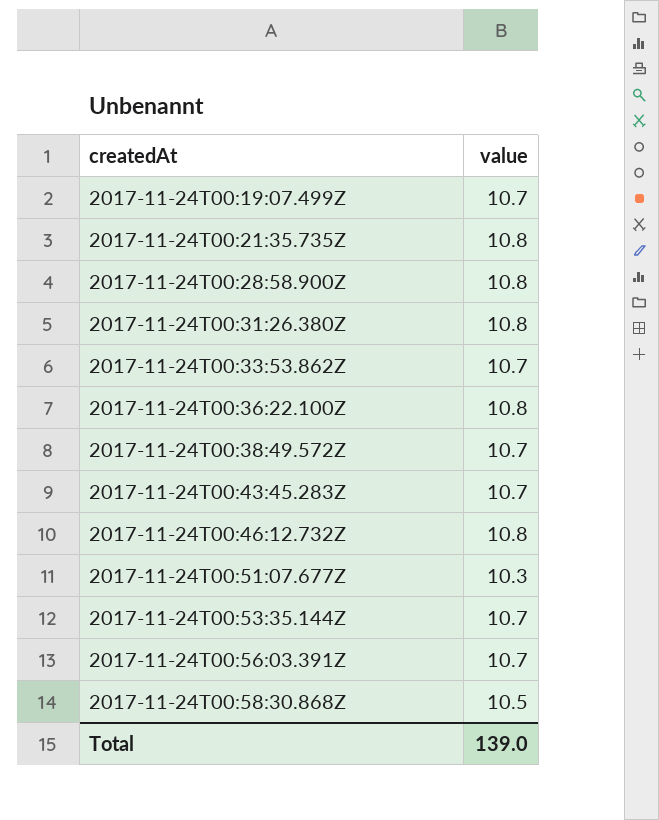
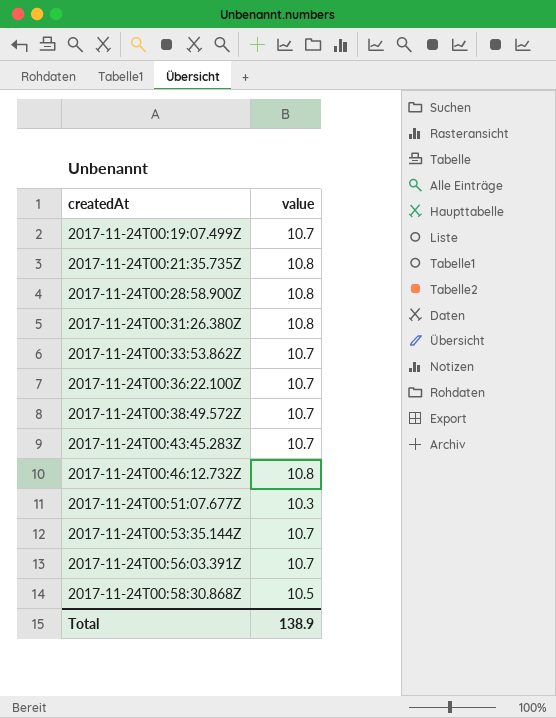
2017-11-24T00:36:22.100Z | value: 10.8 -> 10.7
Total | value: 139.0 -> 138.9

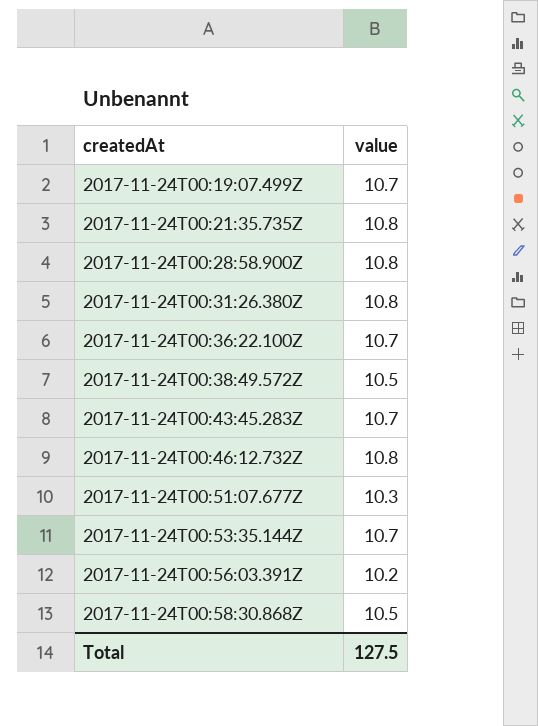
row 2017-11-24T00:33:53.862Z: 10.7 -> none
2017-11-24T00:38:49.572Z | value: 10.7 -> 10.5
2017-11-24T00:56:03.391Z | value: 10.7 -> 10.2
Total | value: 138.9 -> 127.5

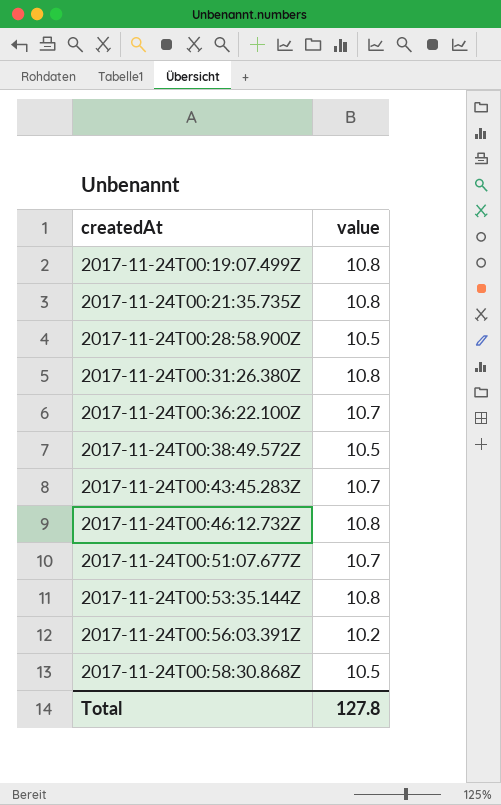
2017-11-24T00:19:07.499Z | value: 10.7 -> 10.8
2017-11-24T00:28:58.900Z | value: 10.8 -> 10.5
2017-11-24T00:51:07.677Z | value: 10.3 -> 10.7
2017-11-24T00:53:35.144Z | value: 10.7 -> 10.8
Total | value: 127.5 -> 127.8

